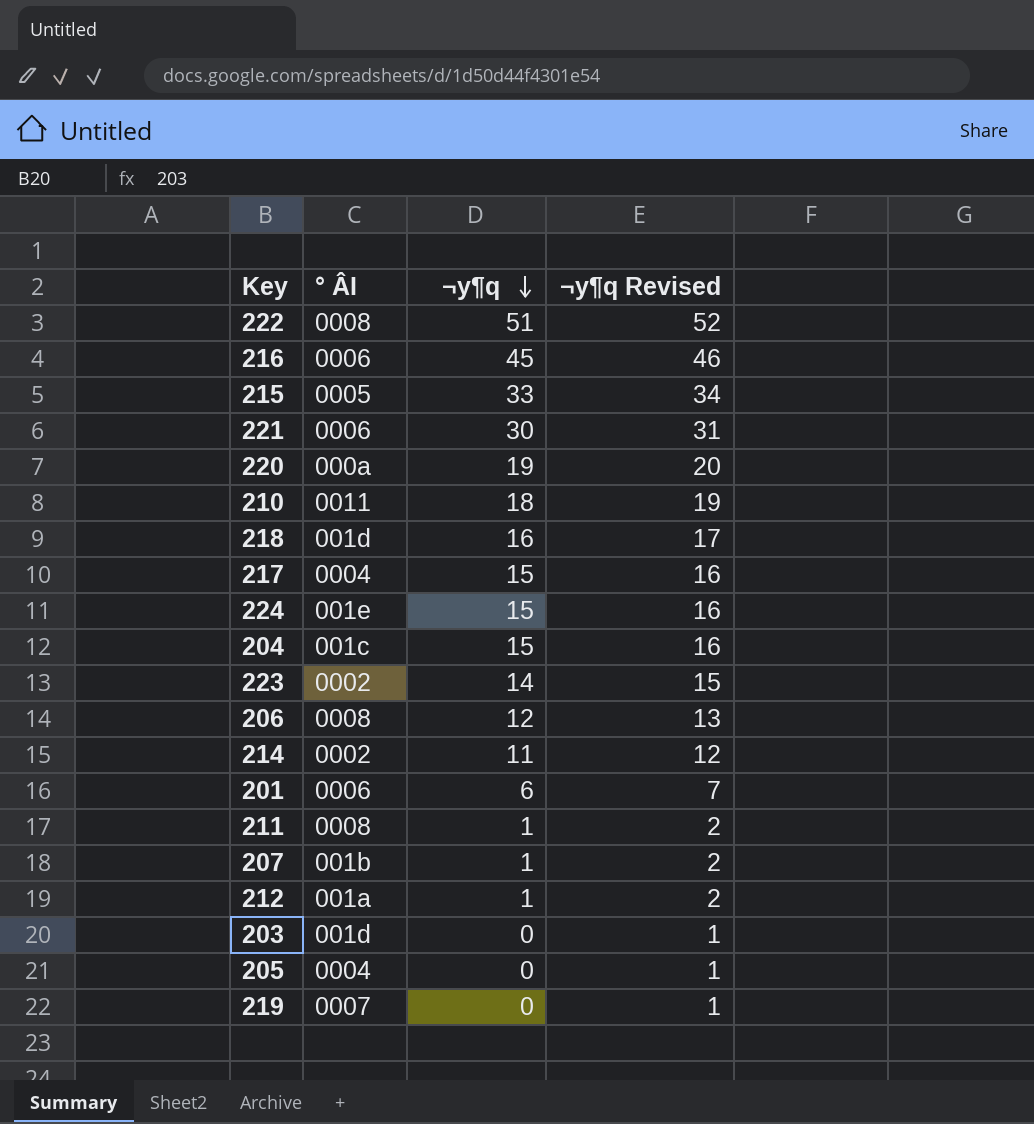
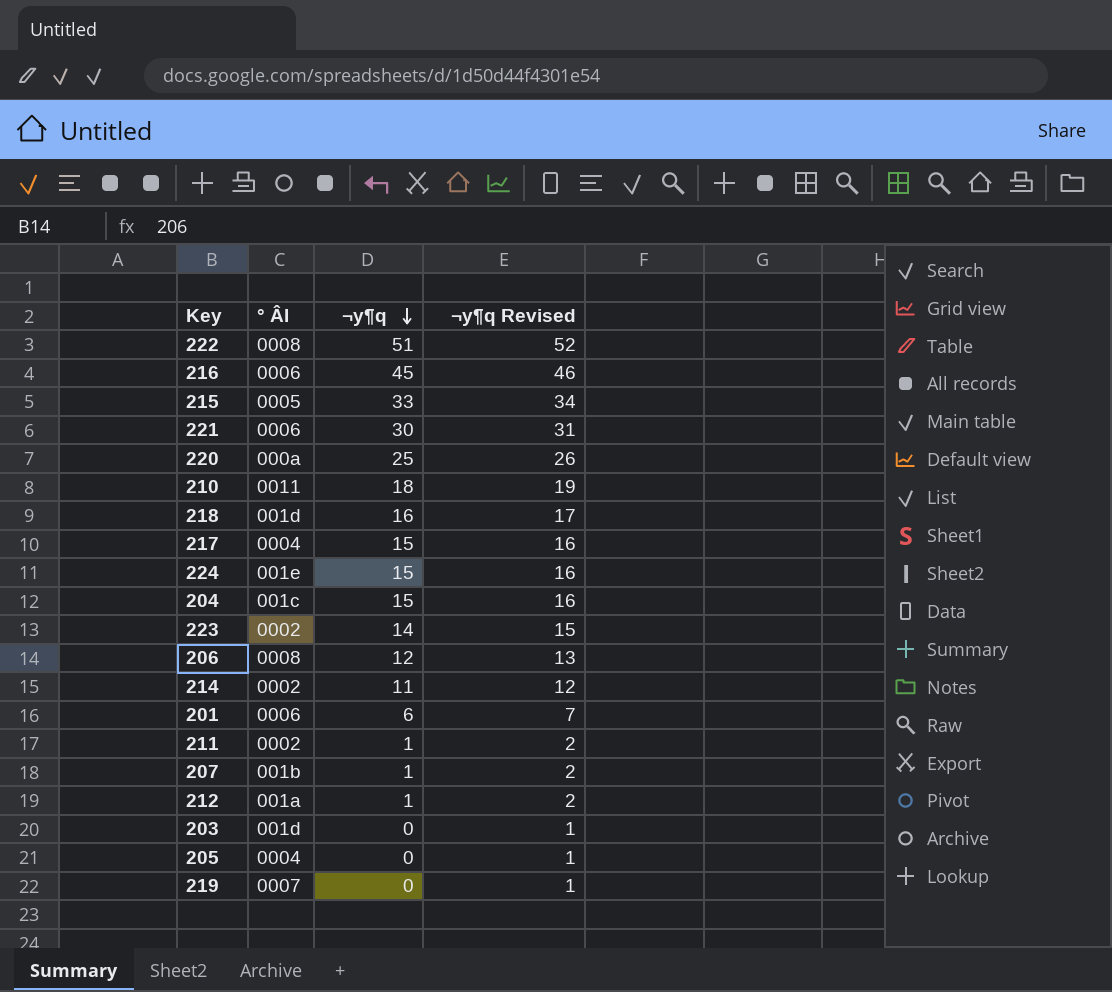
220 | ¬y¶q: 19 -> 25
220 | ¬y¶q Revised: 20 -> 26
211 | ° ÂI: 0008 -> 0002

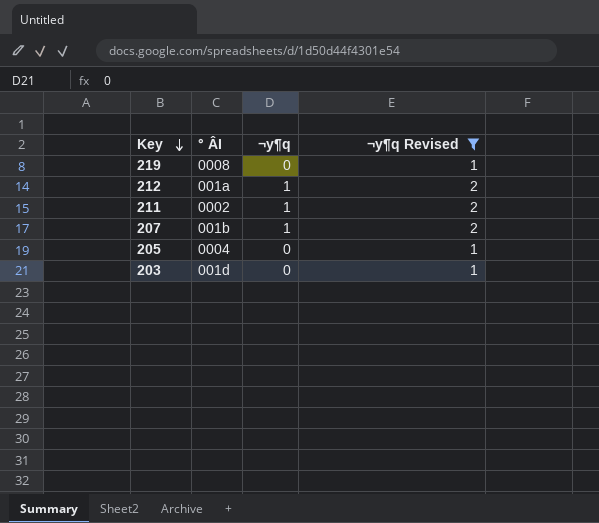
filter: none -> ¬y¶q Revised <= 2
row order: ¬y¶q descending -> Key descending
219 | ° ÂI: 0007 -> 0008

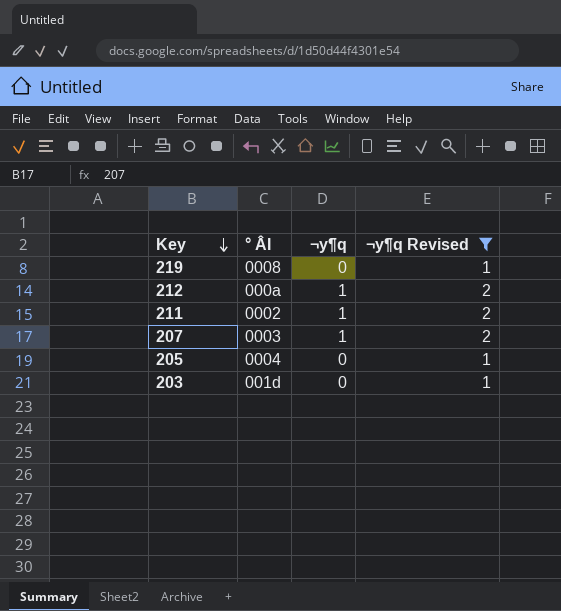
212 | ° ÂI: 001a -> 000a
207 | ° ÂI: 001b -> 0003

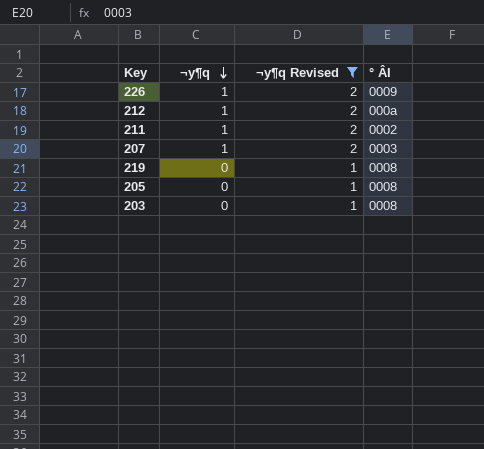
row order: Key descending -> ¬y¶q descending
column ° ÂI | position: 2 -> 4
row 226: none -> 1 | 2 | 0009
205 | ° ÂI: 0004 -> 0008
203 | ° ÂI: 001d -> 0008

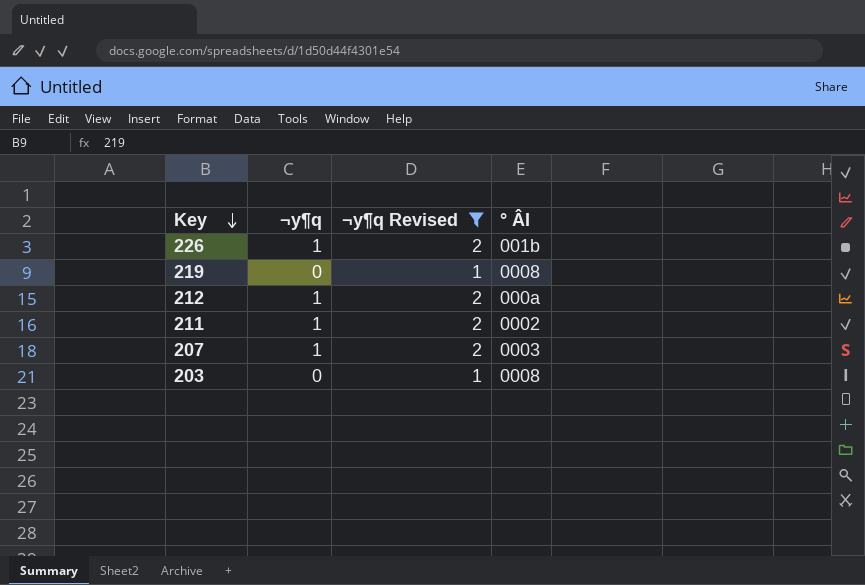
row order: ¬y¶q descending -> Key descending
row 205: 0 | 1 | 0008 -> none
226 | ° ÂI: 0009 -> 001b

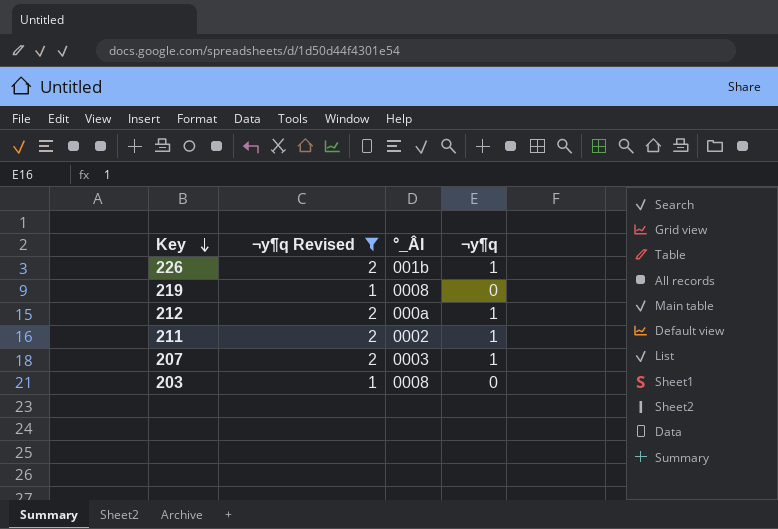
column name: ° ÂI -> °_ÂI
column ¬y¶q | position: 2 -> 4

